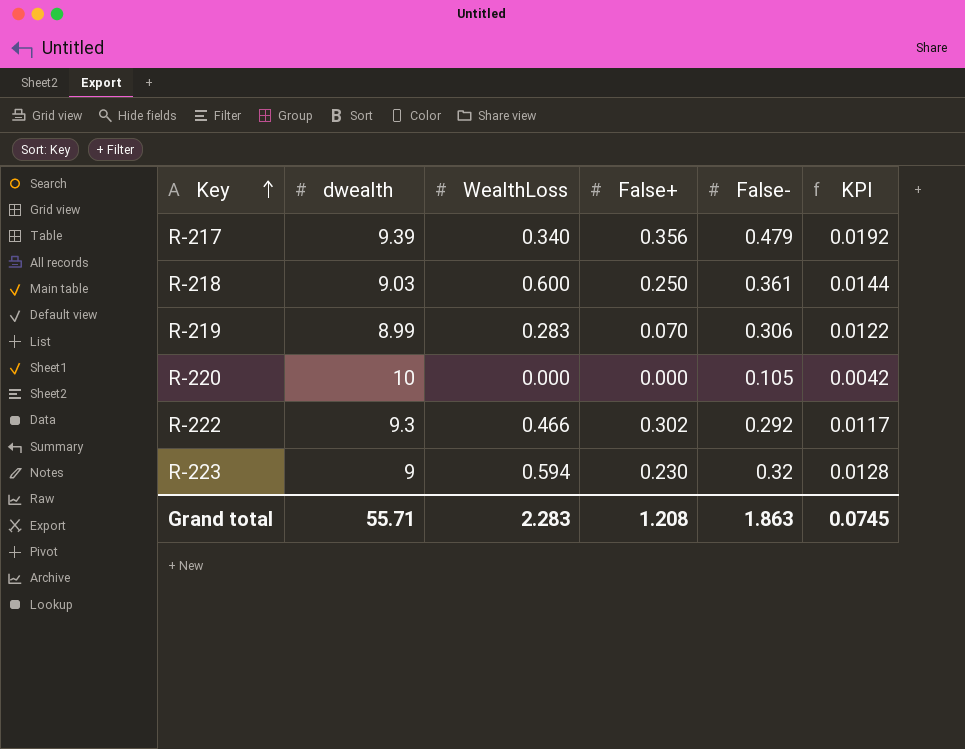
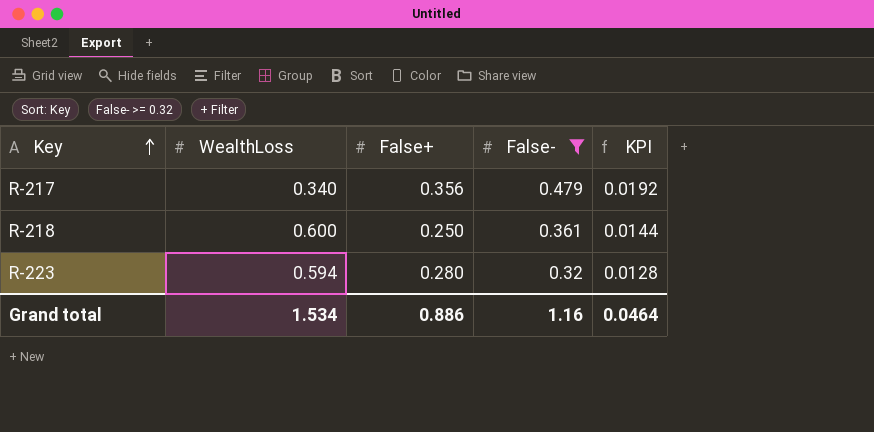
filter: none -> False- >= 0.32
column dwealth | position: 2 -> none
R-223 | False+: 0.230 -> 0.280
Grand total | WealthLoss: 2.283 -> 1.534
Grand total | False+: 1.208 -> 0.886
Grand total | False-: 1.863 -> 1.16
Grand total | KPI: 0.0745 -> 0.0464

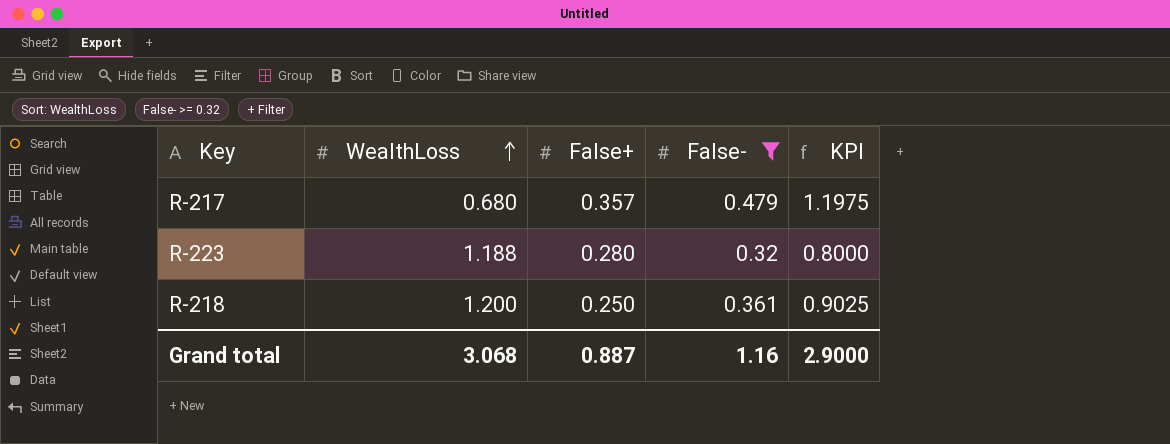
row order: Key ascending -> WealthLoss ascending
column KPI | formula: [False-] * 0.04 -> [False-] * 2.5
R-217 | WealthLoss: 0.340 -> 0.680
R-217 | False+: 0.356 -> 0.357
R-223 | WealthLoss: 0.594 -> 1.188
R-218 | WealthLoss: 0.600 -> 1.200
Grand total | WealthLoss: 1.534 -> 3.068
Grand total | False+: 0.886 -> 0.887
Grand total | KPI: 0.0464 -> 2.9000

